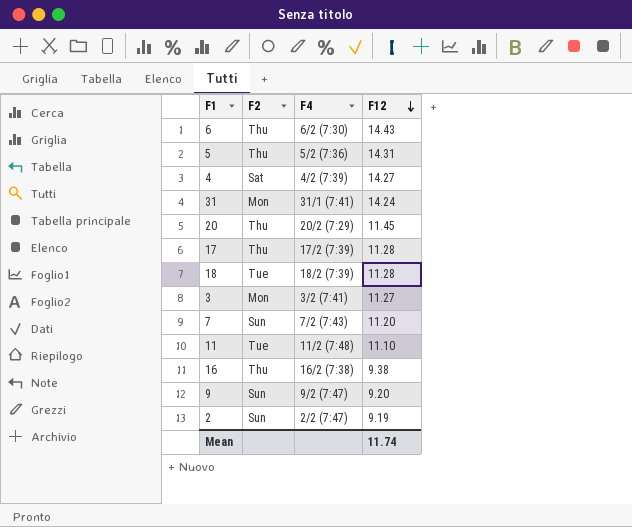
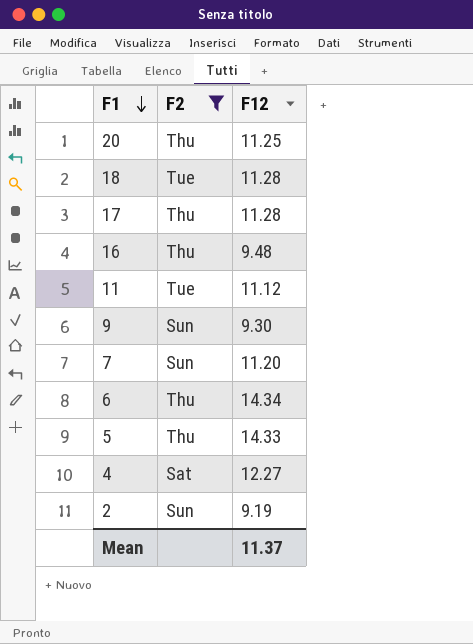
filter: none -> F2 != Mon
row order: F12 descending -> F1 descending
column F4 | position: 3 -> none
20 | F12: 11.45 -> 11.25
16 | F12: 9.38 -> 9.48
11 | F12: 11.10 -> 11.12
9 | F12: 9.20 -> 9.30
6 | F12: 14.43 -> 14.34
5 | F12: 14.31 -> 14.33
4 | F12: 14.27 -> 12.27
Mean | F12: 11.74 -> 11.37

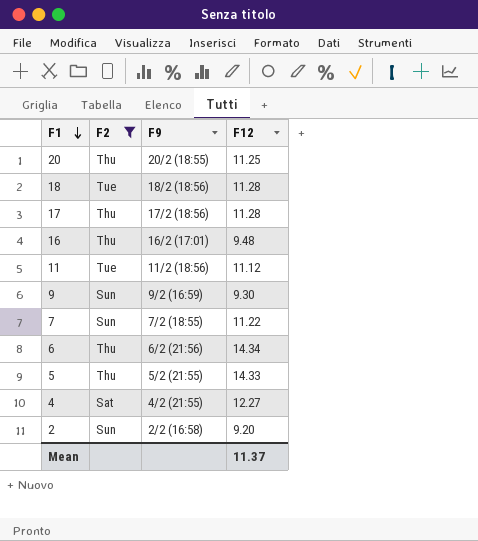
column F9 | position: none -> 3
7 | F12: 11.20 -> 11.22
2 | F12: 9.19 -> 9.20

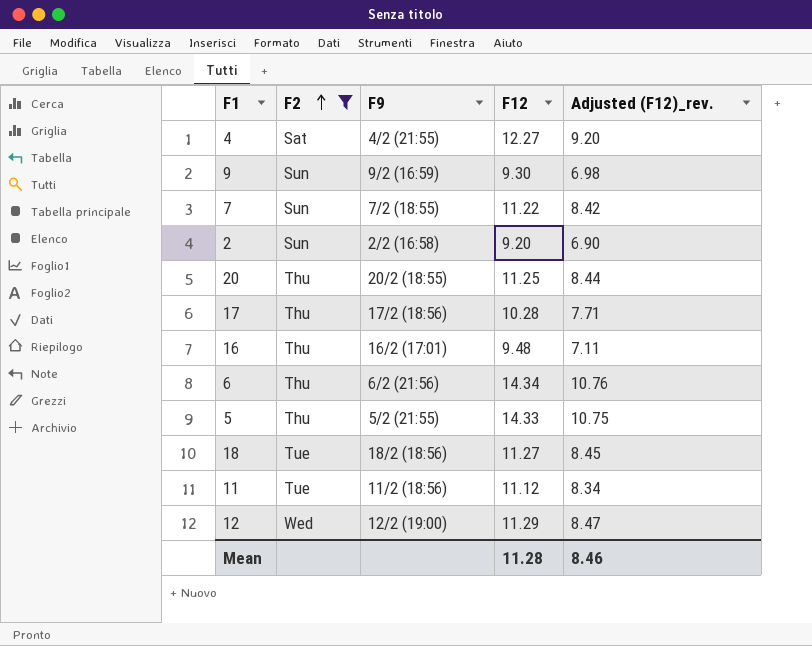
row order: F1 descending -> F2 ascending
column Adjusted (F12)_rev. | formula: none -> [F12] * 0.75
17 | F12: 11.28 -> 10.28
18 | F12: 11.28 -> 11.27
row 12: none -> Wed | 12/2 (19:00) | 11.29 | 8.47
Mean | F12: 11.37 -> 11.28

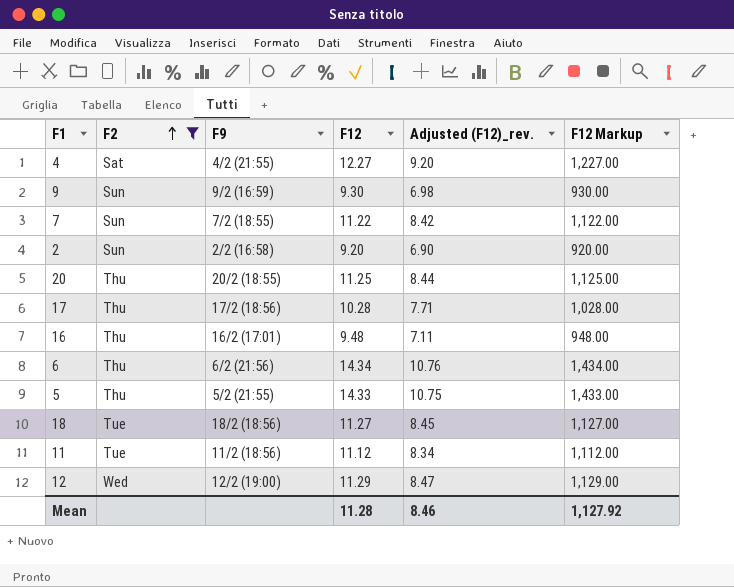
column F12 Markup | formula: none -> [F12] * 100

